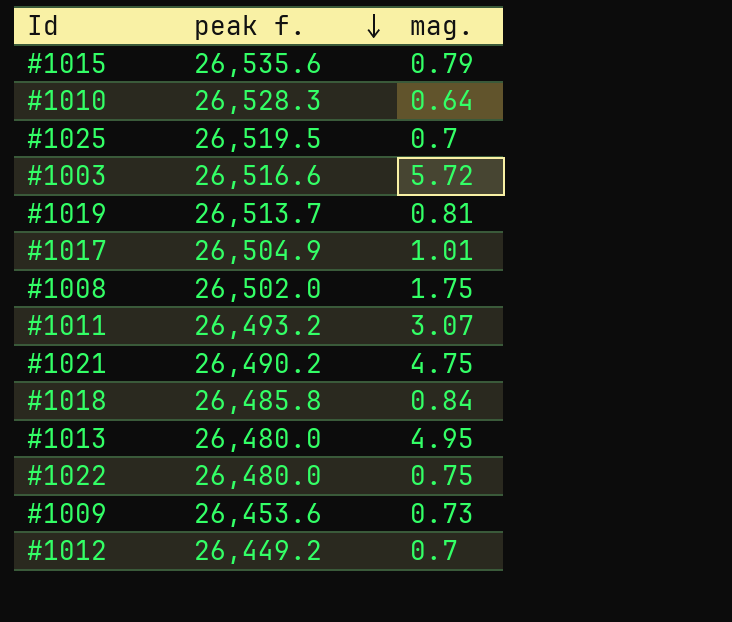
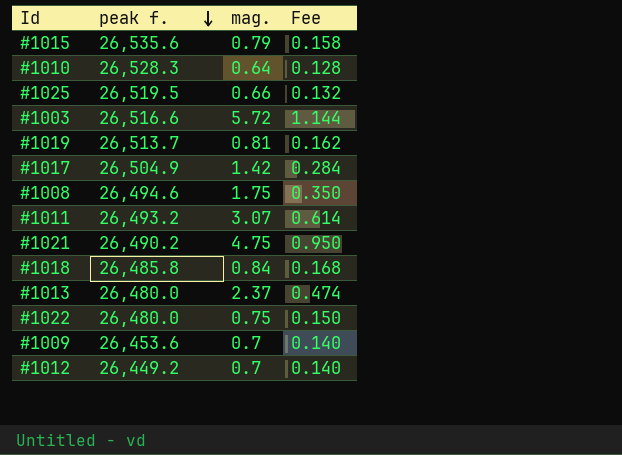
column Fee | formula: none -> [mag.] * 0.2
#1025 | mag.: 0.7 -> 0.66
#1017 | mag.: 1.01 -> 1.42
#1008 | peak f.: 26,502.0 -> 26,494.6
#1013 | mag.: 4.95 -> 2.37
#1009 | mag.: 0.73 -> 0.7

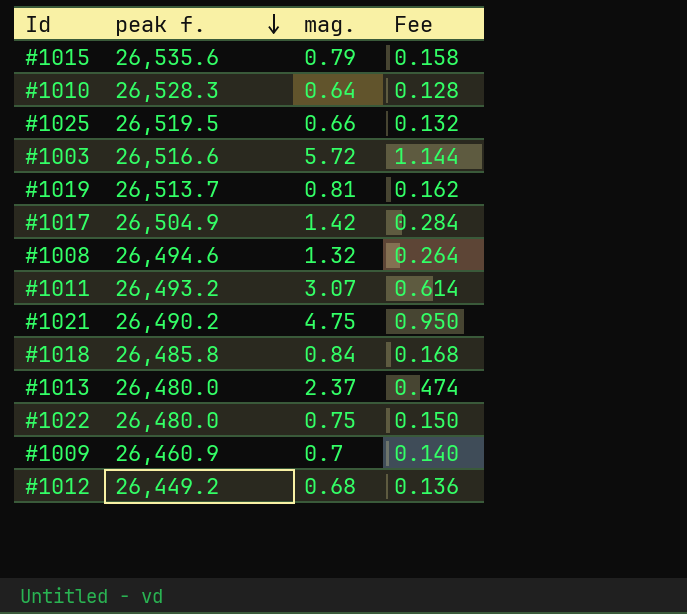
#1008 | mag.: 1.75 -> 1.32
#1008 | Fee: 0.350 -> 0.264
#1009 | peak f.: 26,453.6 -> 26,460.9
#1012 | mag.: 0.7 -> 0.68
#1012 | Fee: 0.140 -> 0.136

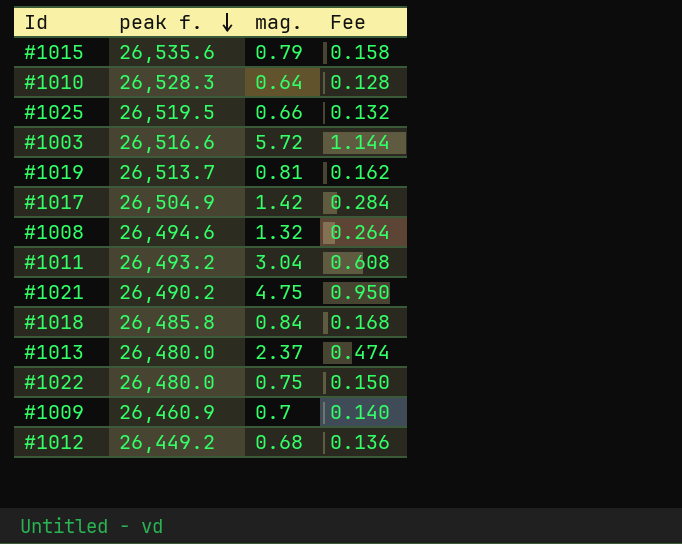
#1011 | mag.: 3.07 -> 3.04
#1011 | Fee: 0.614 -> 0.608

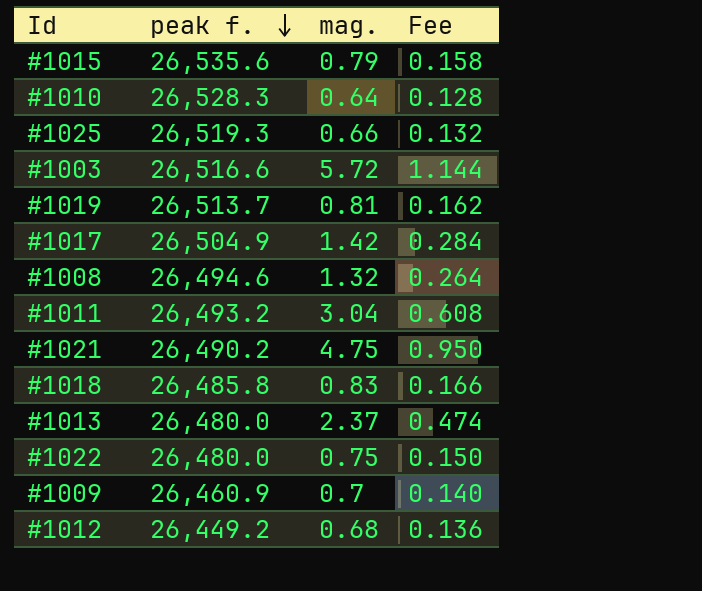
#1025 | peak f.: 26,519.5 -> 26,519.3
#1018 | mag.: 0.84 -> 0.83
#1018 | Fee: 0.168 -> 0.166

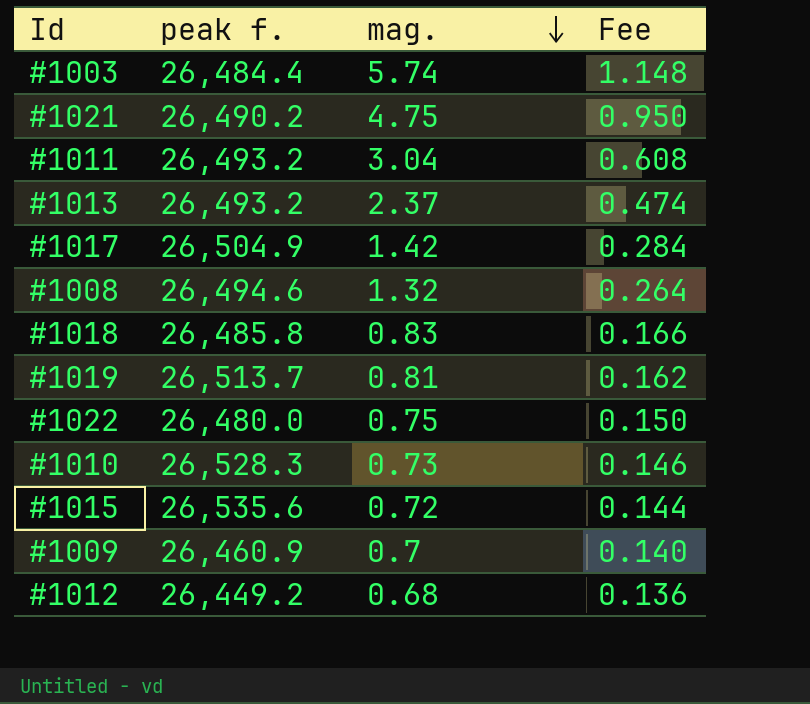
row order: peak f. descending -> mag. descending
row #1025: 26,519.3 | 0.66 | 0.132 -> none
#1003 | peak f.: 26,516.6 -> 26,484.4
#1003 | mag.: 5.72 -> 5.74
#1003 | Fee: 1.144 -> 1.148
#1013 | peak f.: 26,480.0 -> 26,493.2
#1010 | mag.: 0.64 -> 0.73
#1010 | Fee: 0.128 -> 0.146
#1015 | mag.: 0.79 -> 0.72
#1015 | Fee: 0.158 -> 0.144

